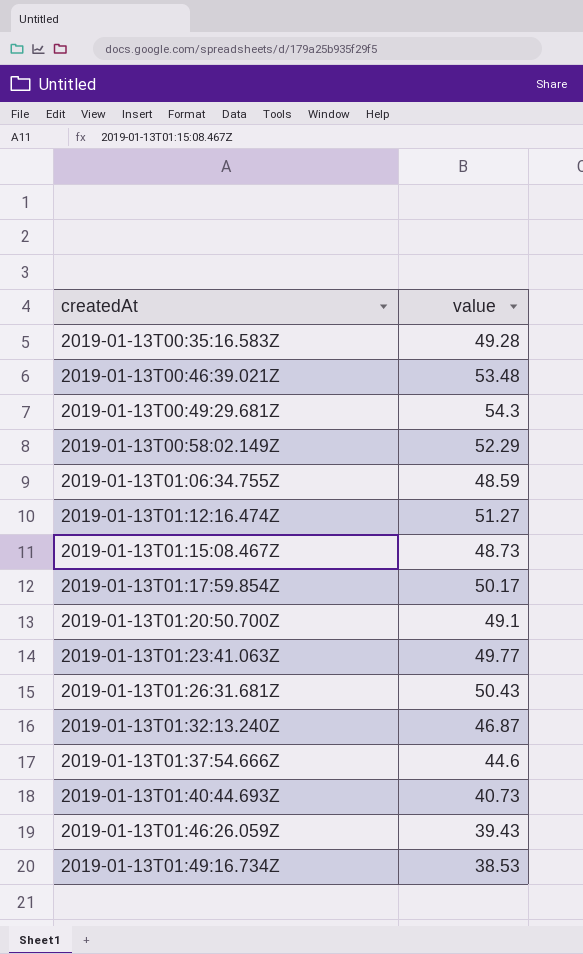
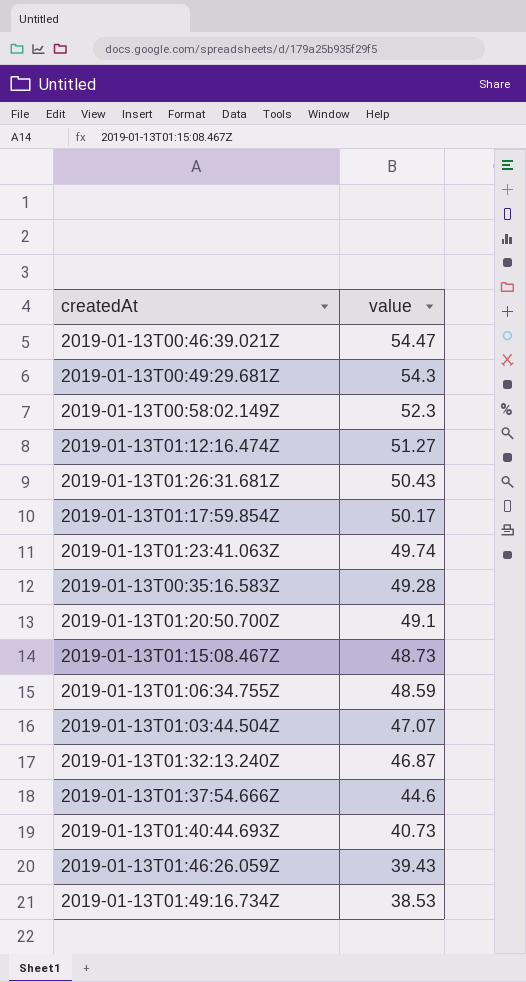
row order: createdAt ascending -> value descending
2019-01-13T00:46:39.021Z | value: 53.48 -> 54.47
2019-01-13T00:58:02.149Z | value: 52.29 -> 52.3
2019-01-13T01:23:41.063Z | value: 49.77 -> 49.74
row 2019-01-13T01:03:44.504Z: none -> 47.07

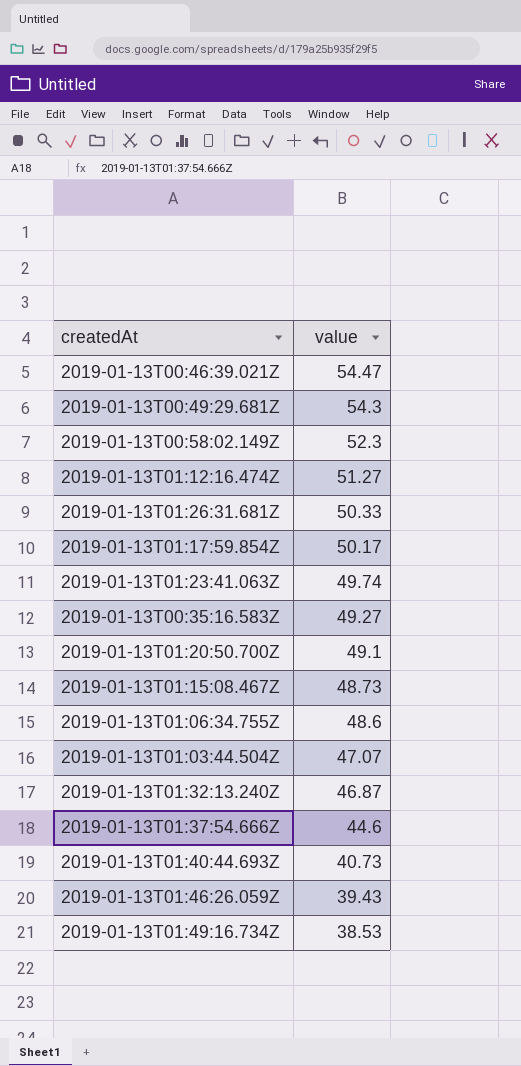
2019-01-13T01:26:31.681Z | value: 50.43 -> 50.33
2019-01-13T00:35:16.583Z | value: 49.28 -> 49.27
2019-01-13T01:06:34.755Z | value: 48.59 -> 48.6

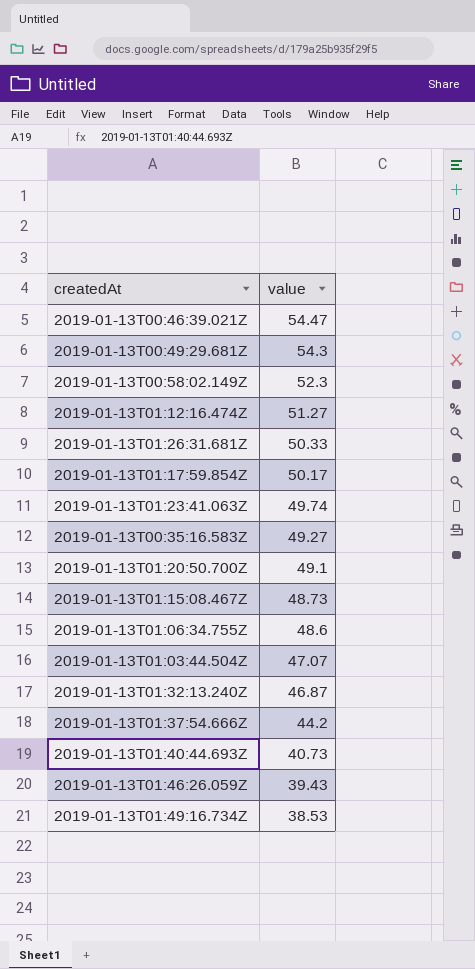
2019-01-13T01:37:54.666Z | value: 44.6 -> 44.2

